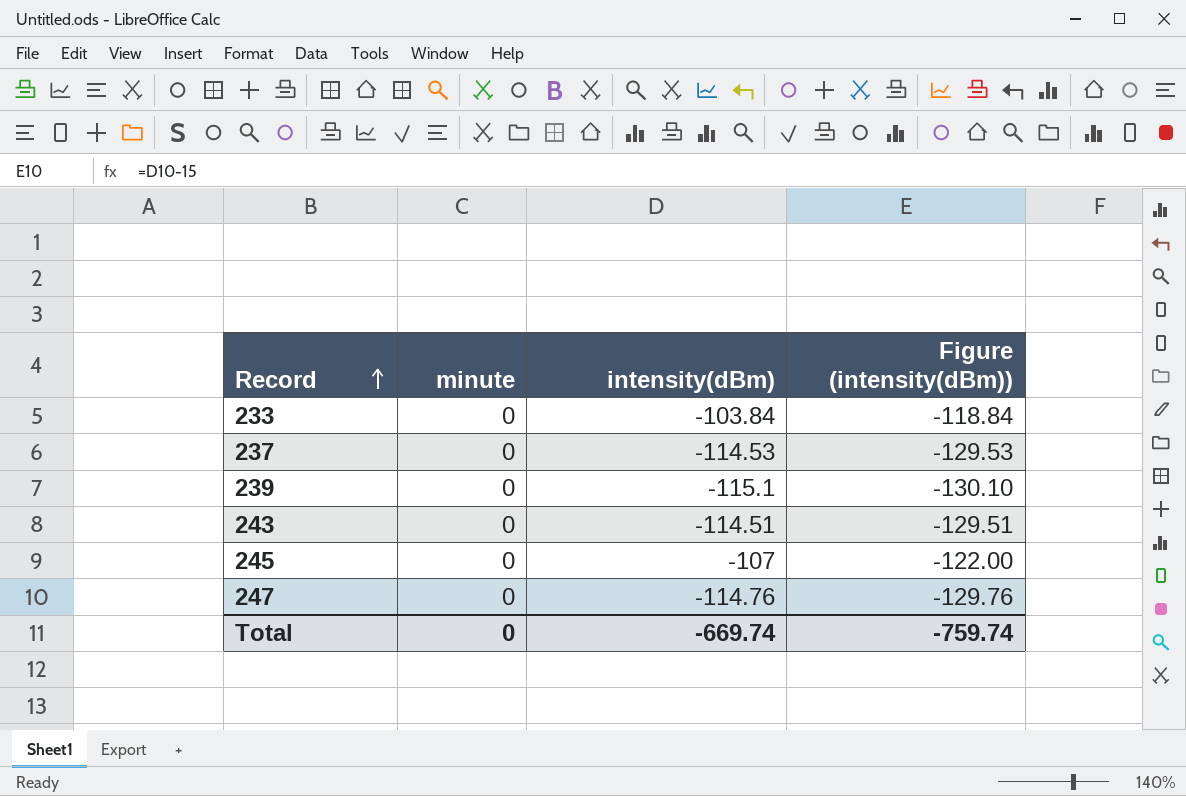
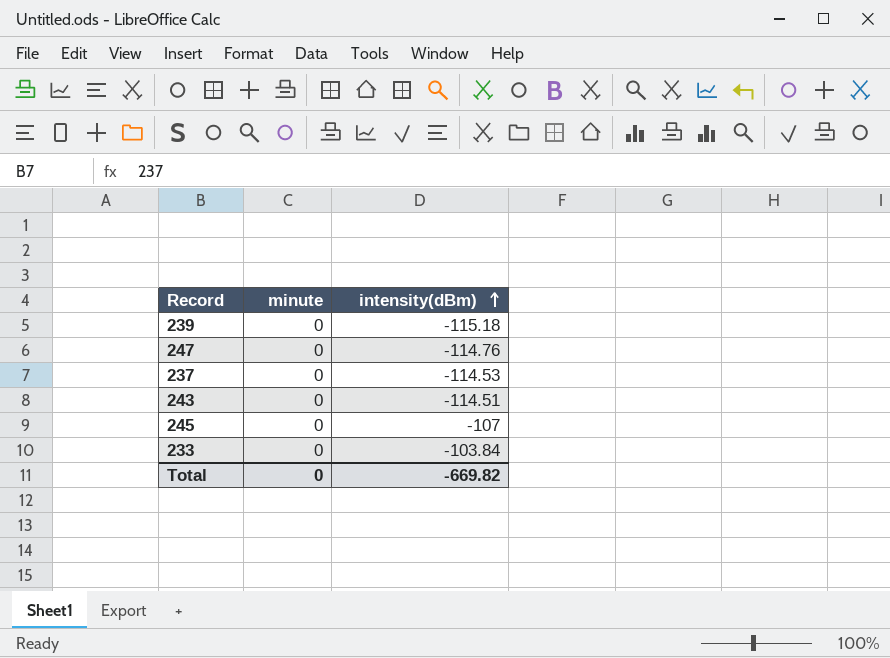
row order: Record ascending -> intensity(dBm) ascending
column Figure (intensity(dBm)) | formula: [intensity(dBm)] - 15 -> none
239 | intensity(dBm): -115.1 -> -115.18
Total | intensity(dBm): -669.74 -> -669.82

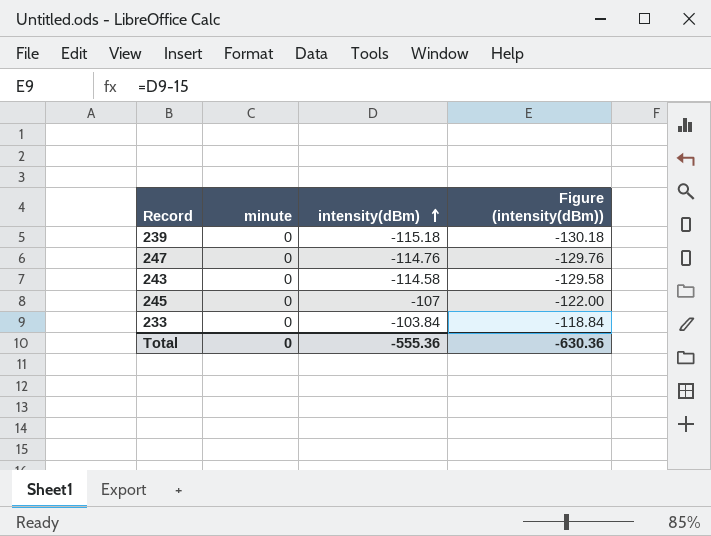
column Figure (intensity(dBm)) | formula: none -> [intensity(dBm)] - 15
row 237: 0 | -114.53 -> none
243 | intensity(dBm): -114.51 -> -114.58
Total | intensity(dBm): -669.82 -> -555.36

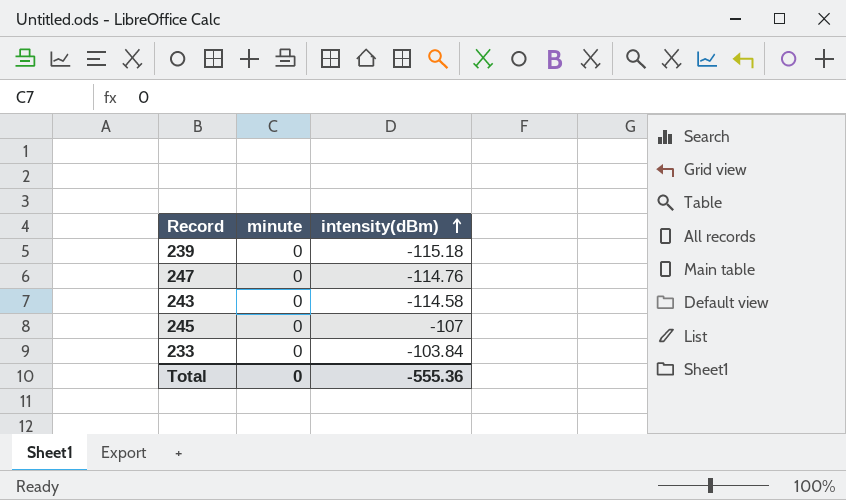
column Figure (intensity(dBm)) | formula: [intensity(dBm)] - 15 -> none

